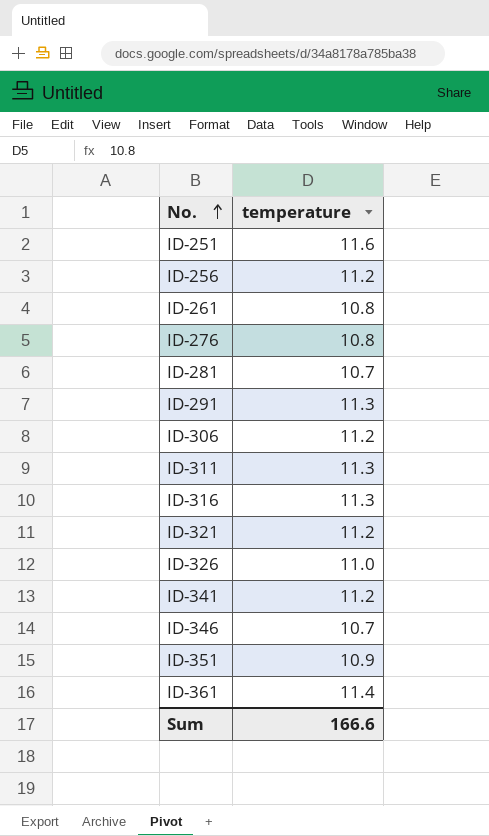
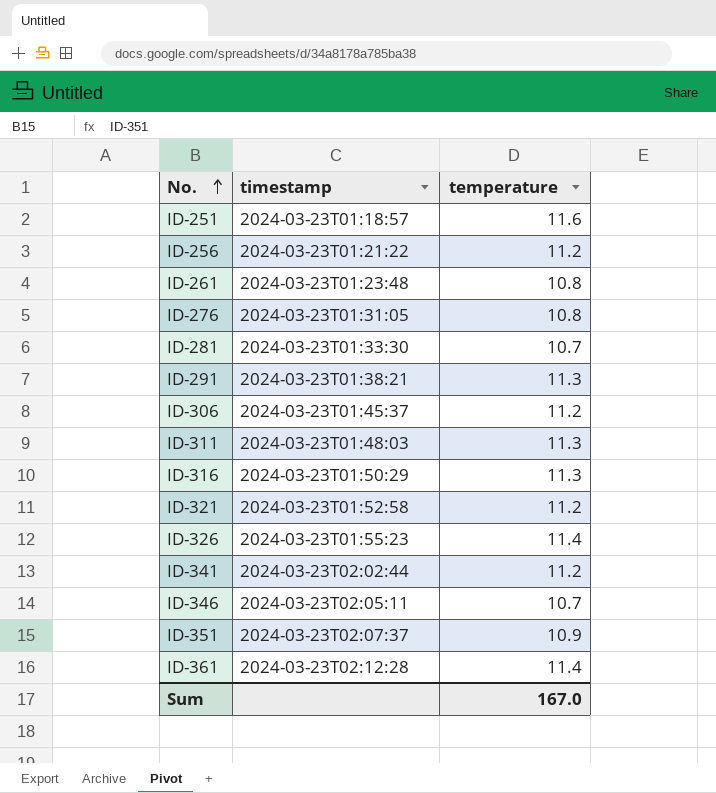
column timestamp | position: none -> 2
ID-326 | temperature: 11.0 -> 11.4
Sum | temperature: 166.6 -> 167.0

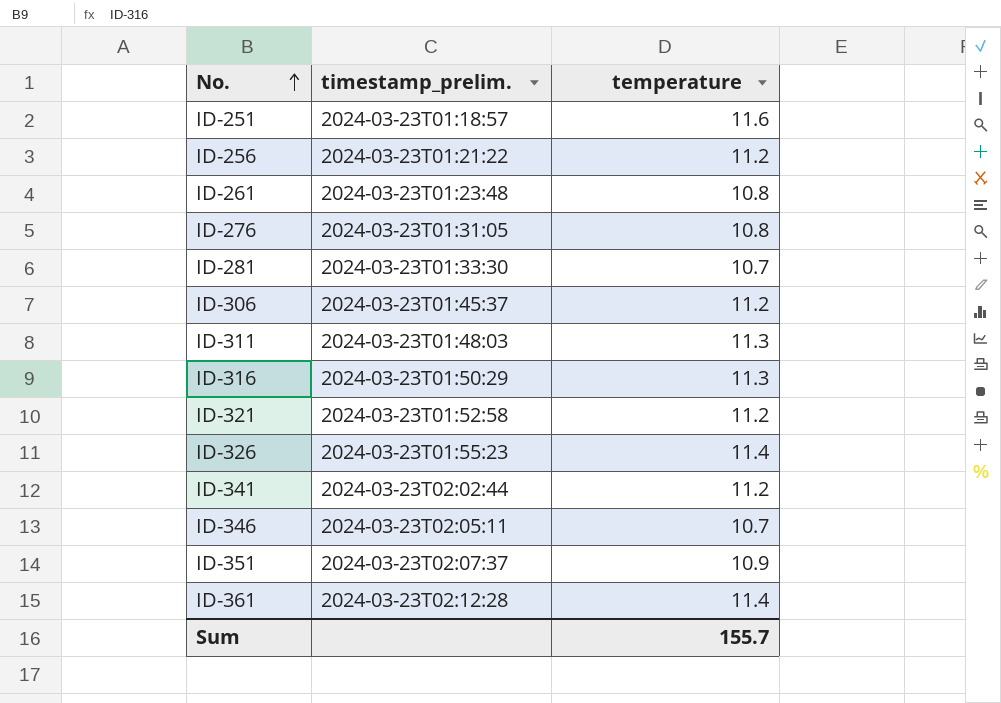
column name: timestamp -> timestamp_prelim.
row ID-291: 2024-03-23T01:38:21 | 11.3 -> none
Sum | temperature: 167.0 -> 155.7

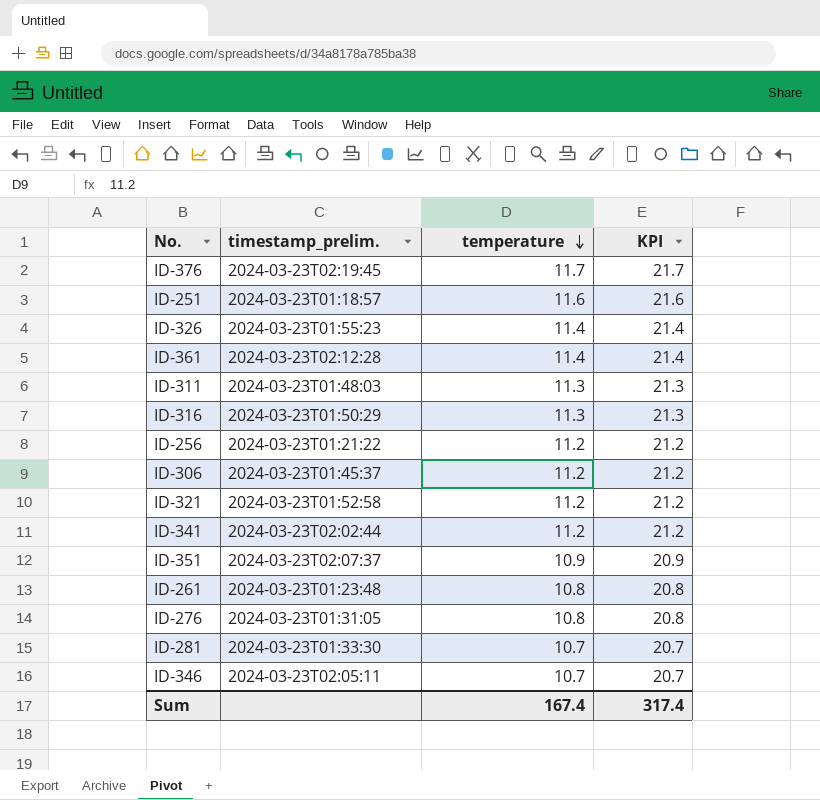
row order: No. ascending -> temperature descending
column KPI | formula: none -> [temperature] + 10
row ID-376: none -> 2024-03-23T02:19:45 | 11.7 | 21.7
Sum | temperature: 155.7 -> 167.4

